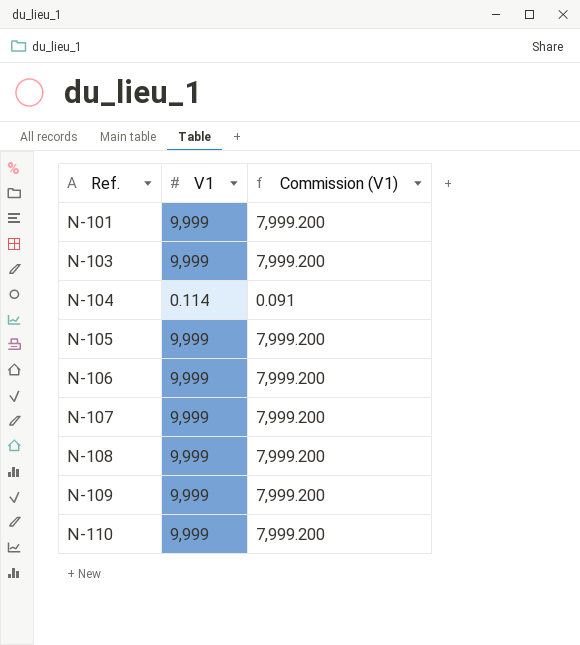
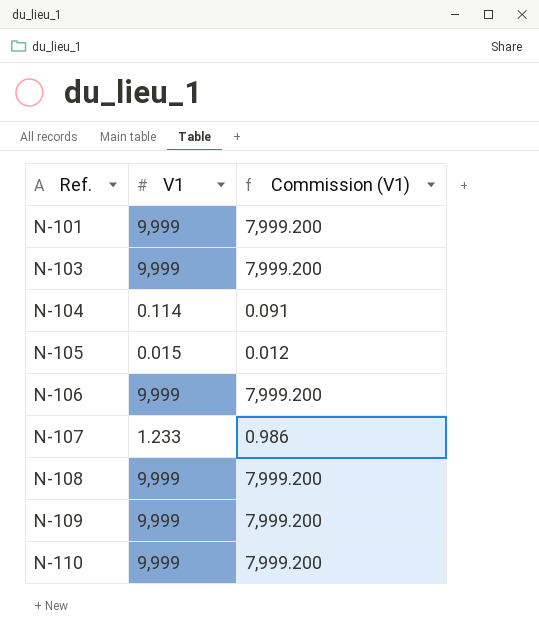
N-105 | V1: 9,999 -> 0.015
N-105 | Commission (V1): 7,999.200 -> 0.012
N-107 | V1: 9,999 -> 1.233
N-107 | Commission (V1): 7,999.200 -> 0.986

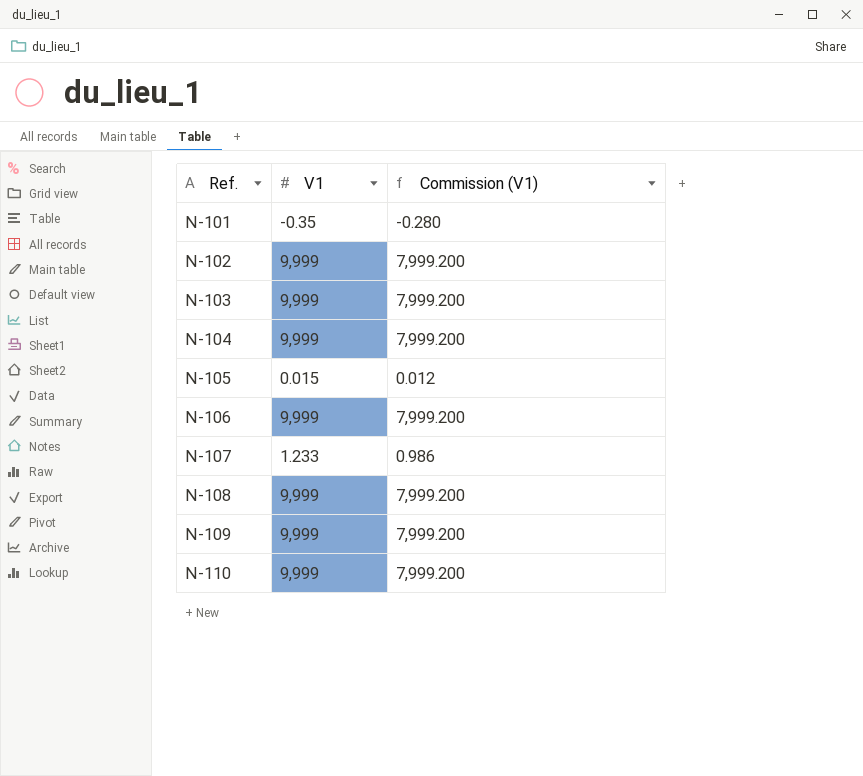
N-101 | V1: 9,999 -> -0.35
N-101 | Commission (V1): 7,999.200 -> -0.280
row N-102: none -> 9,999 | 7,999.200
N-104 | V1: 0.114 -> 9,999
N-104 | Commission (V1): 0.091 -> 7,999.200

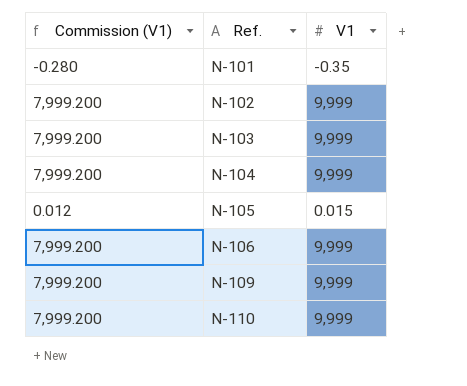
column Commission (V1) | position: 3 -> 1
row N-107: 1.233 | 0.986 -> none
row N-108: 9,999 | 7,999.200 -> none

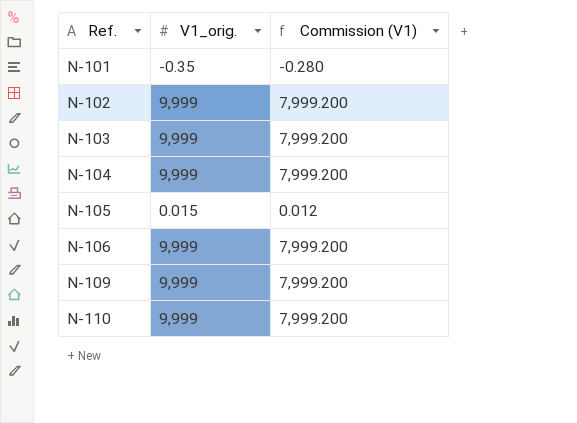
column name: V1 -> V1_orig.
column Commission (V1) | position: 1 -> 3

